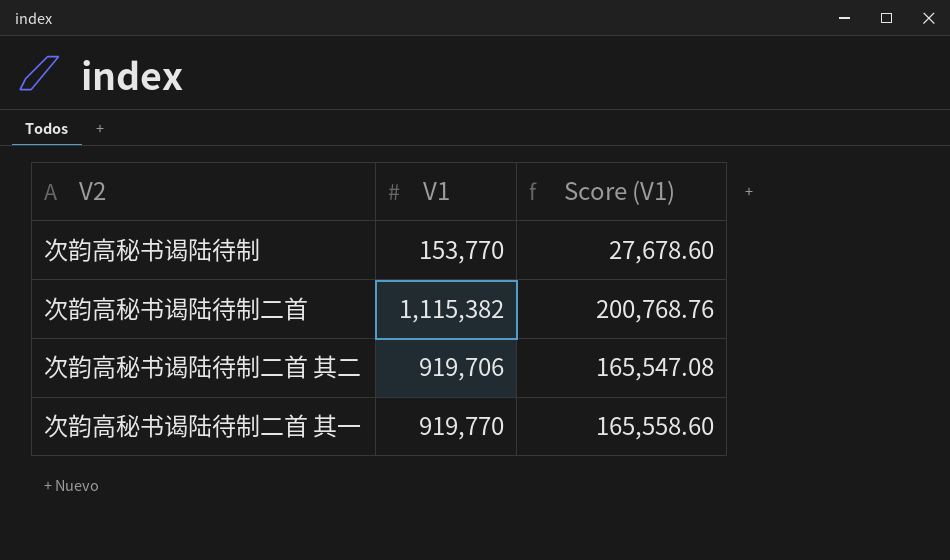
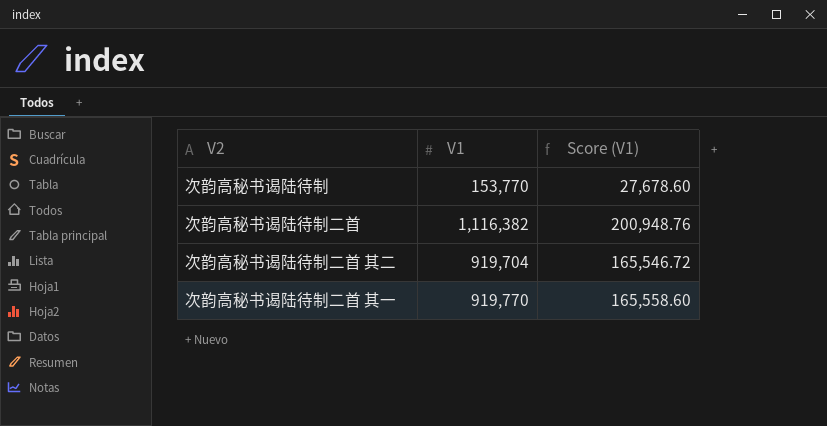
次韵高秘书谒陆待制二首 | V1: 1,115,382 -> 1,116,382
次韵高秘书谒陆待制二首 | Score (V1): 200,768.76 -> 200,948.76
次韵高秘书谒陆待制二首 其二 | V1: 919,706 -> 919,704
次韵高秘书谒陆待制二首 其二 | Score (V1): 165,547.08 -> 165,546.72

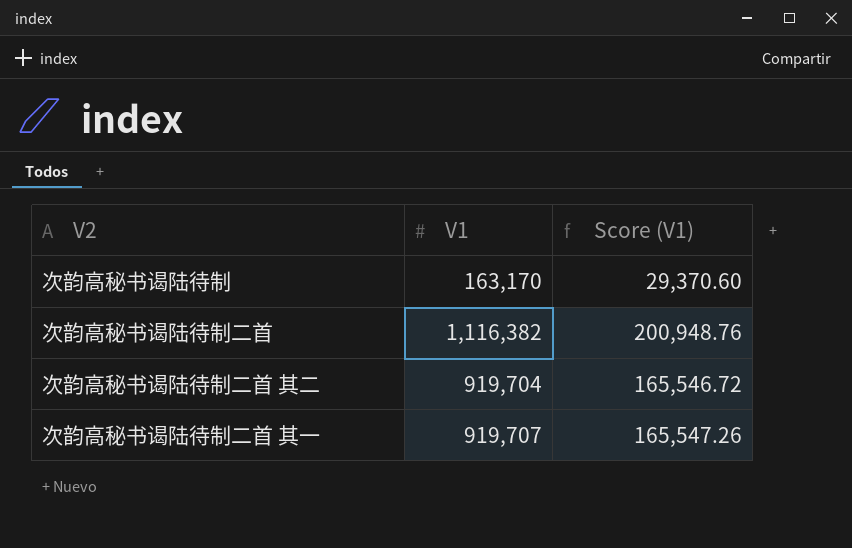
次韵高秘书谒陆待制 | V1: 153,770 -> 163,170
次韵高秘书谒陆待制 | Score (V1): 27,678.60 -> 29,370.60
次韵高秘书谒陆待制二首 其一 | V1: 919,770 -> 919,707
次韵高秘书谒陆待制二首 其一 | Score (V1): 165,558.60 -> 165,547.26

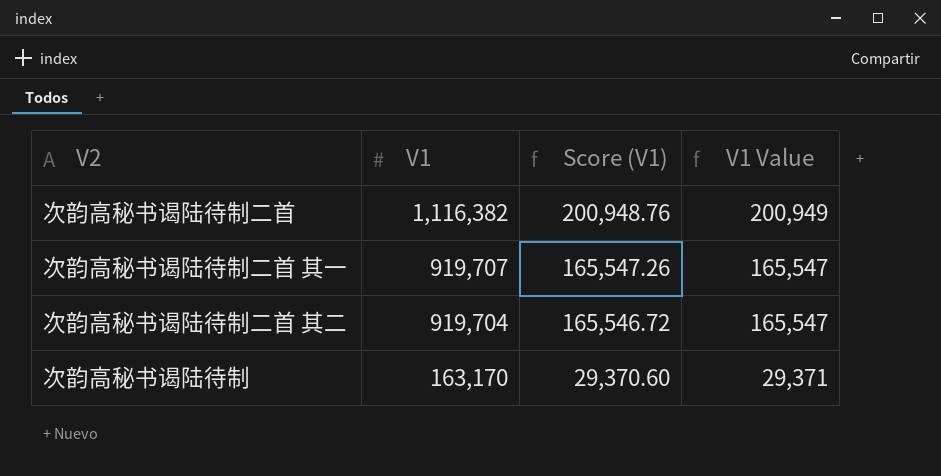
row order: none -> V1 descending
column V1 Value | formula: none -> [V1] * 0.18

